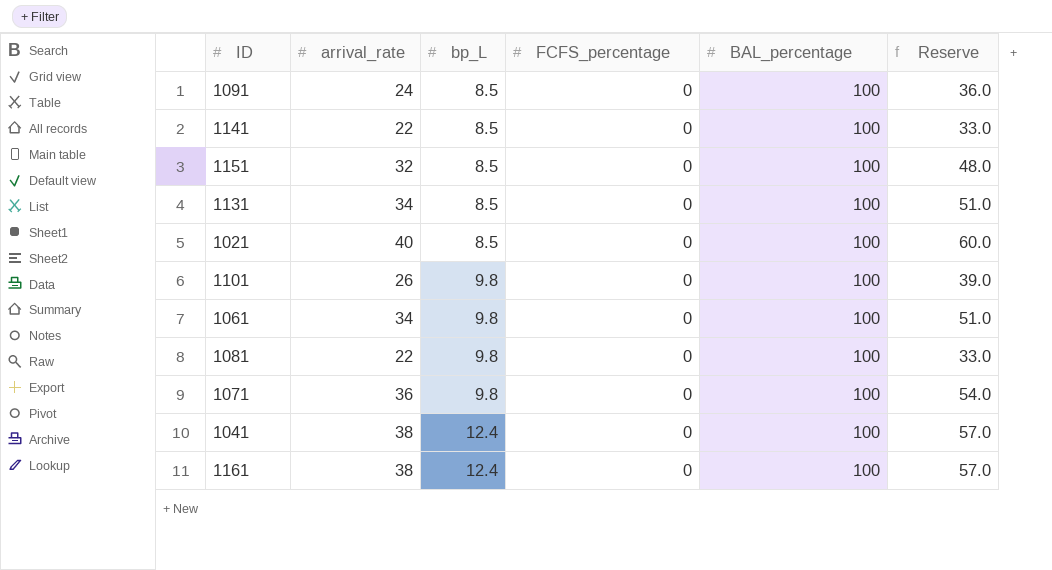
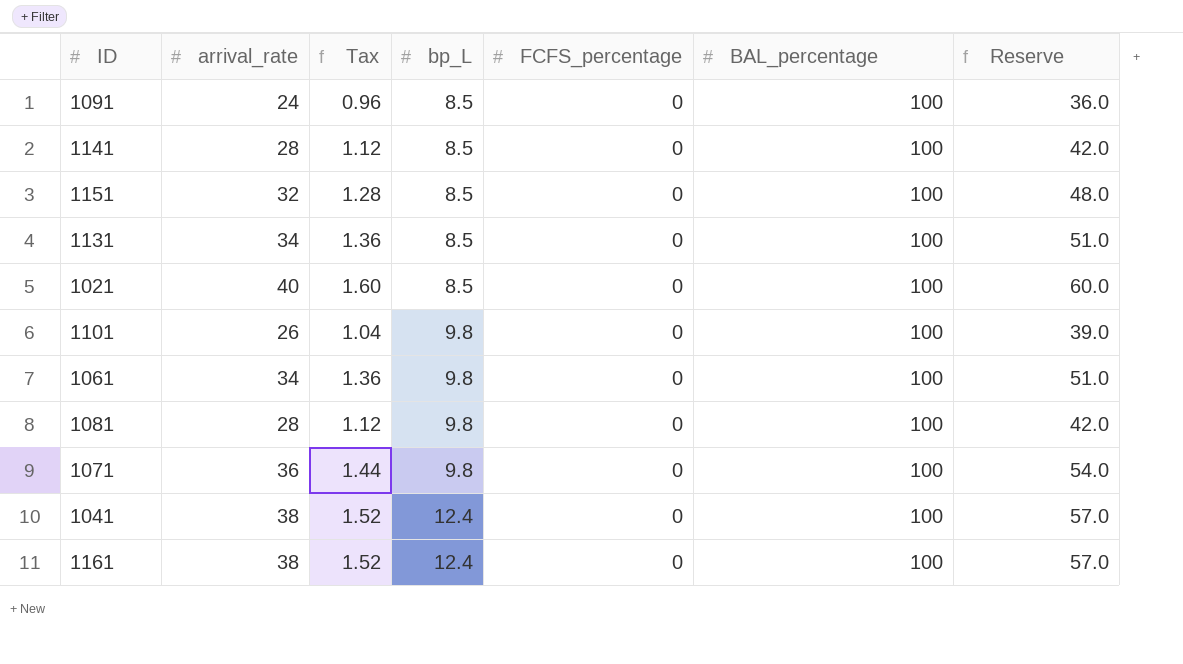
column Tax | formula: none -> [arrival_rate] * 0.04
1141 | arrival_rate: 22 -> 28
1141 | Reserve: 33.0 -> 42.0
1081 | arrival_rate: 22 -> 28
1081 | Reserve: 33.0 -> 42.0

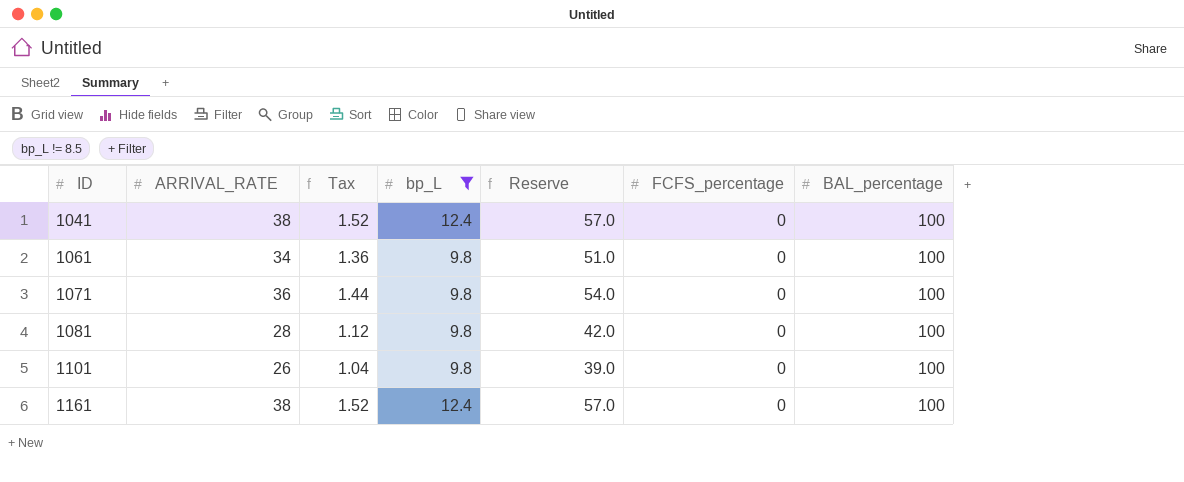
filter: none -> bp_L != 8.5
row order: bp_L ascending -> ID ascending
column name: arrival_rate -> ARRIVAL_RATE
column Reserve | position: 7 -> 5

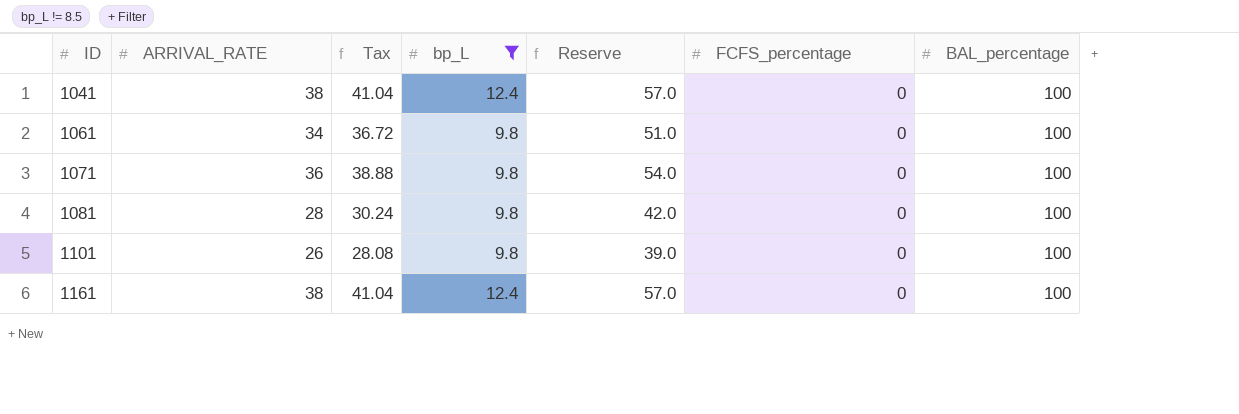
column Tax | formula: [ARRIVAL_RATE] * 0.04 -> [ARRIVAL_RATE] * 1.08

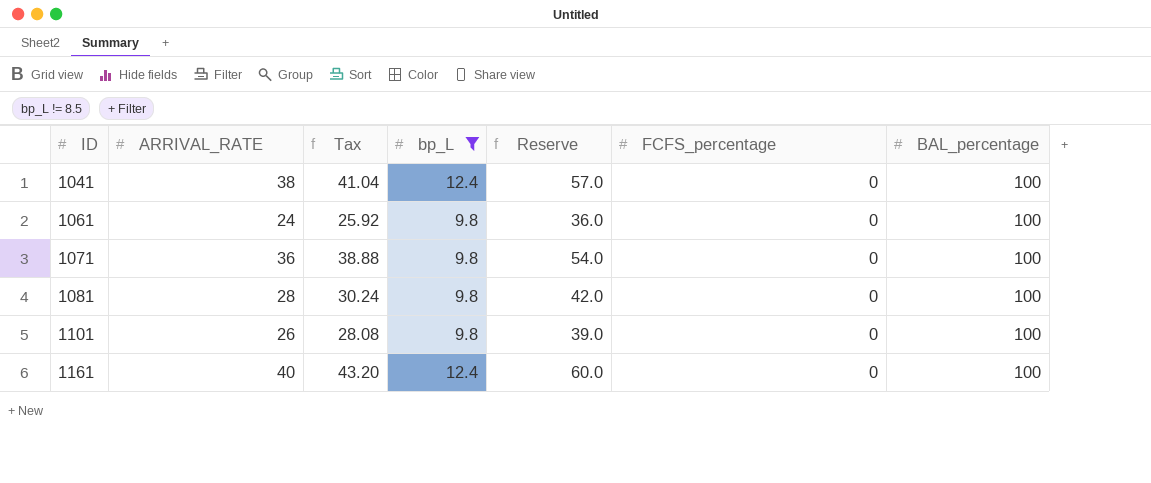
1061 | ARRIVAL_RATE: 34 -> 24
1061 | Tax: 36.72 -> 25.92
1061 | Reserve: 51.0 -> 36.0
1161 | ARRIVAL_RATE: 38 -> 40
1161 | Tax: 41.04 -> 43.20
1161 | Reserve: 57.0 -> 60.0

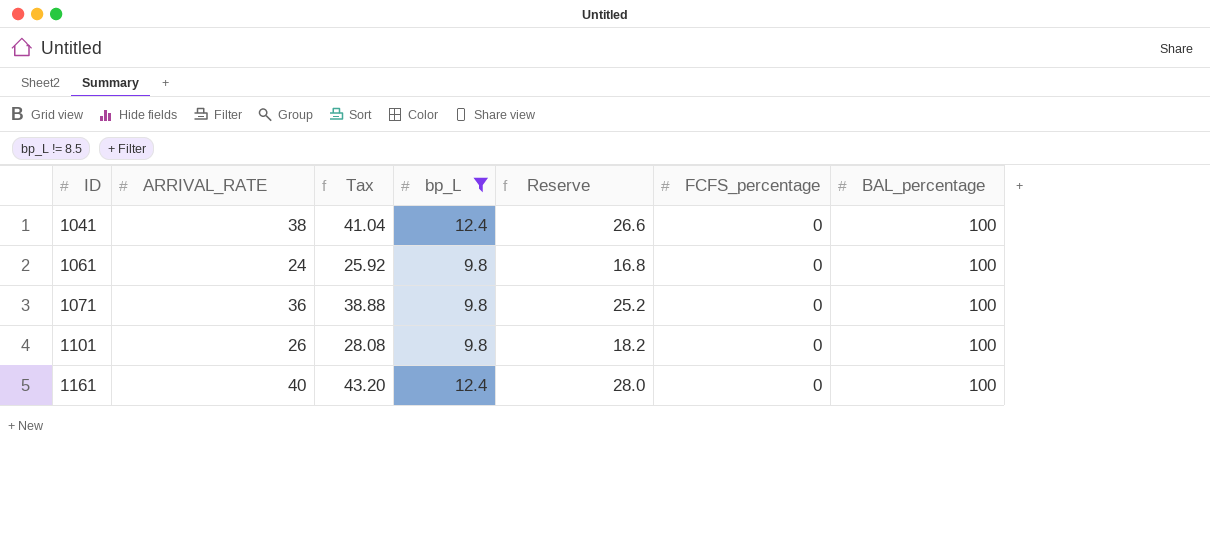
column Reserve | formula: [ARRIVAL_RATE] * 1.5 -> [ARRIVAL_RATE] * 0.7
row 1081: 28 | 30.24 | 9.8 | 42.0 | 0 | 100 -> none

